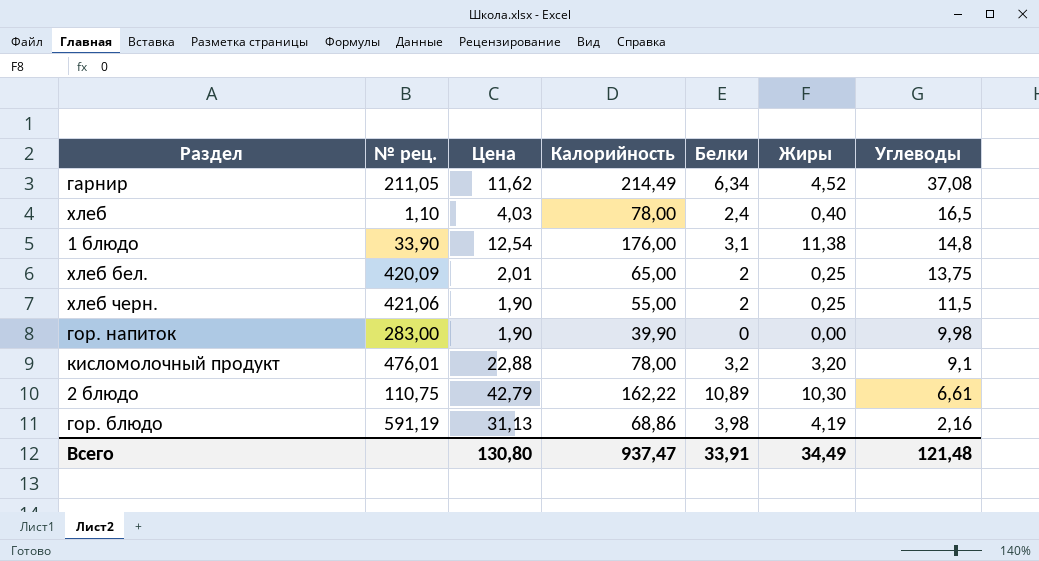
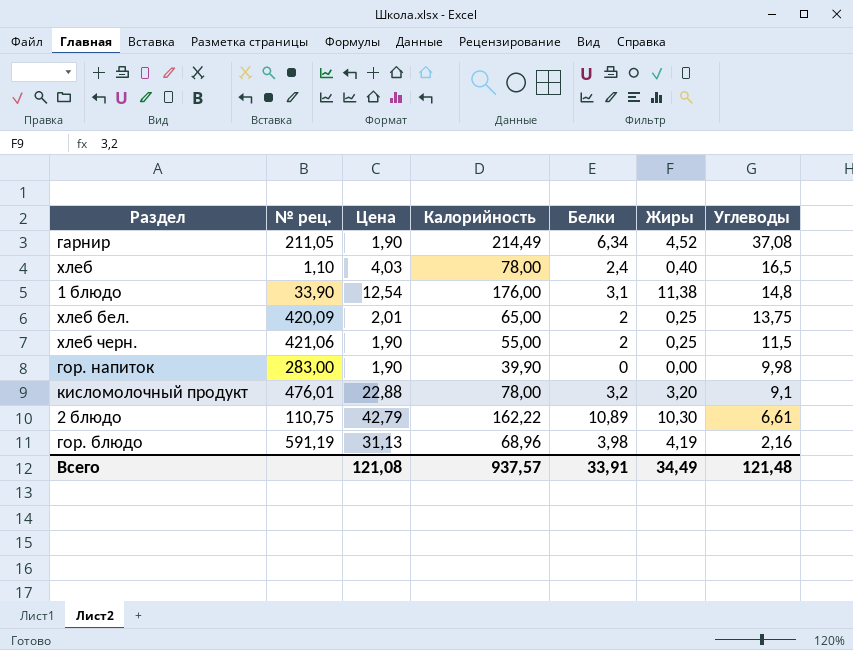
гарнир | Цена: 11,62 -> 1,90
гор. блюдо | Калорийность: 68,86 -> 68,96
Всего | Цена: 130,80 -> 121,08
Всего | Калорийность: 937,47 -> 937,57

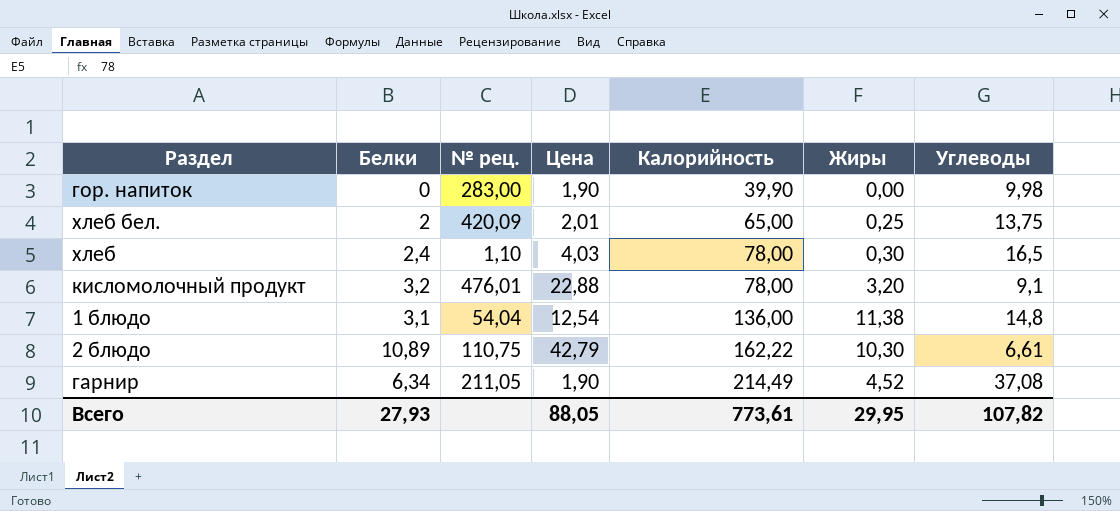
row order: Углеводы descending -> Калорийность ascending
column Белки | position: 5 -> 2
row хлеб черн.: 421,06 | 1,90 | 55,00 | 2 | 0,25 | 11,5 -> none
row гор. блюдо: 591,19 | 31,13 | 68,96 | 3,98 | 4,19 | 2,16 -> none
хлеб | Жиры: 0,40 -> 0,30
1 блюдо | № рец.: 33,90 -> 54,04
1 блюдо | Калорийность: 176,00 -> 136,00
Всего | Белки: 33,91 -> 27,93
Всего | Цена: 121,08 -> 88,05
Всего | Калорийность: 937,57 -> 773,61
Всего | Жиры: 34,49 -> 29,95
Всего | Углеводы: 121,48 -> 107,82

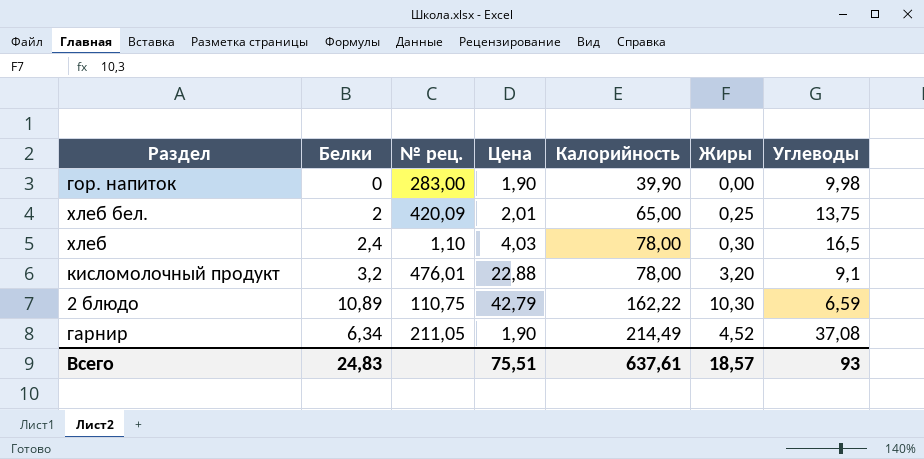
row 1 блюдо: 3,1 | 54,04 | 12,54 | 136,00 | 11,38 | 14,8 -> none
2 блюдо | Углеводы: 6,61 -> 6,59
Всего | Белки: 27,93 -> 24,83
Всего | Цена: 88,05 -> 75,51
Всего | Калорийность: 773,61 -> 637,61
Всего | Жиры: 29,95 -> 18,57
Всего | Углеводы: 107,82 -> 93

